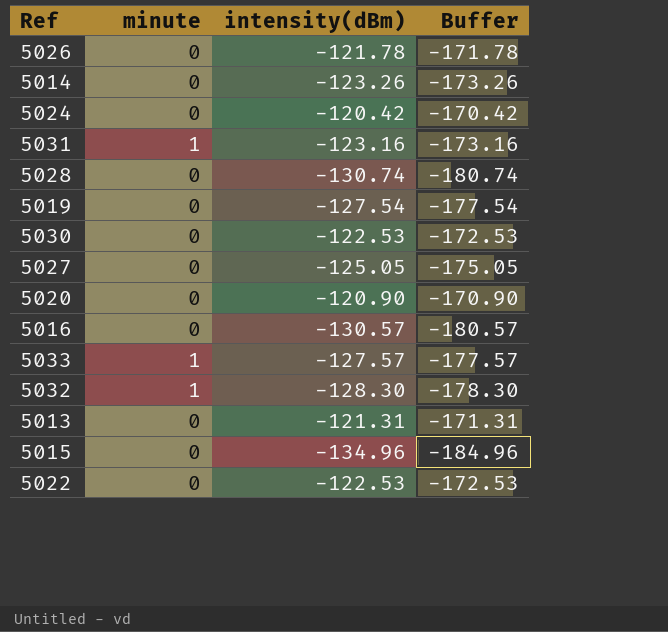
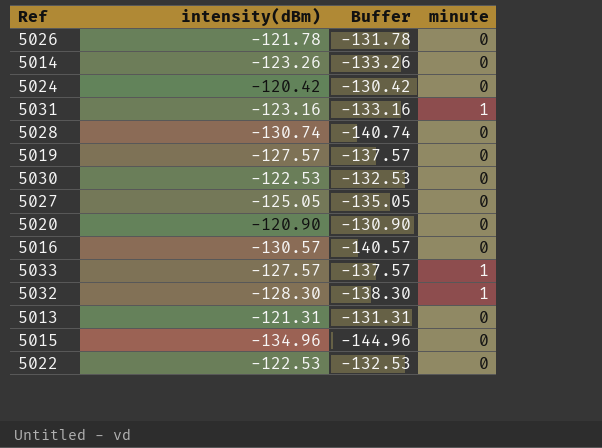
column Buffer | formula: [intensity(dBm)] - 50 -> [intensity(dBm)] - 10
column minute | position: 2 -> 4
5019 | intensity(dBm): -127.54 -> -127.57

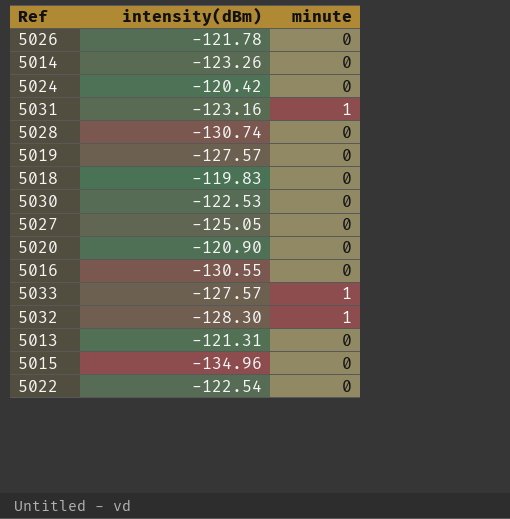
column Buffer | formula: [intensity(dBm)] - 10 -> none
row 5018: none -> -119.83 | 0
5016 | intensity(dBm): -130.57 -> -130.55
5022 | intensity(dBm): -122.53 -> -122.54

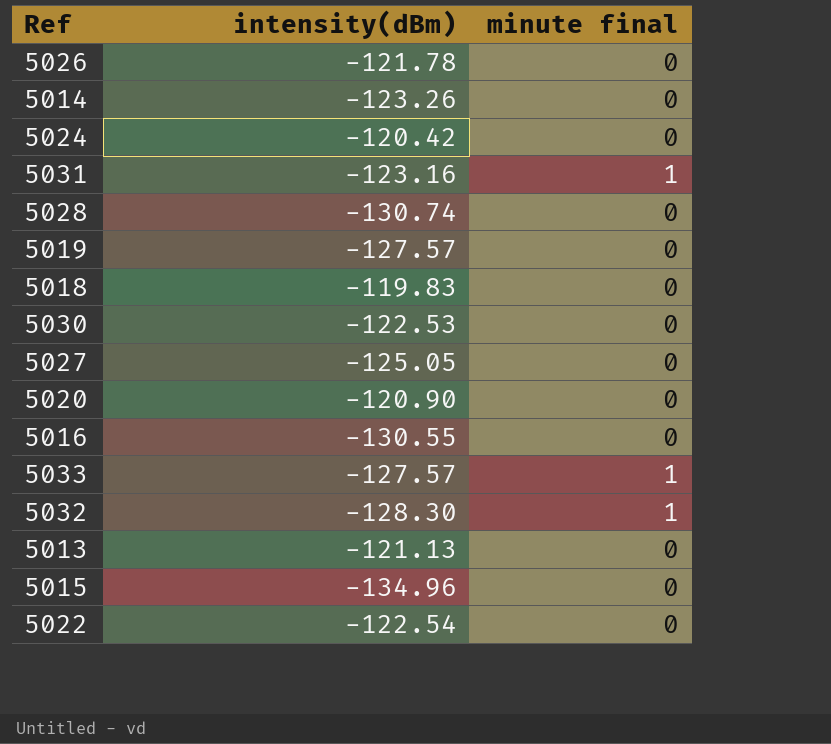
column name: minute -> minute final
5013 | intensity(dBm): -121.31 -> -121.13

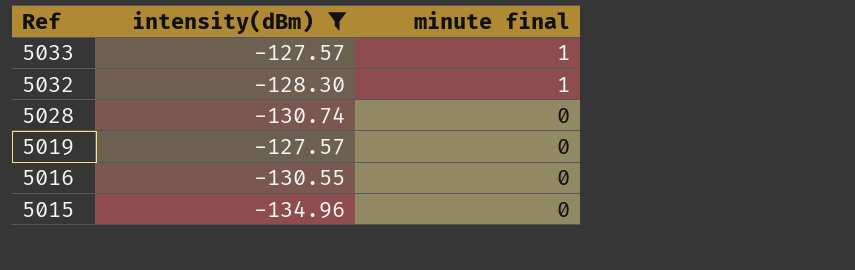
filter: none -> intensity(dBm) <= -127.57
row order: none -> Ref descending

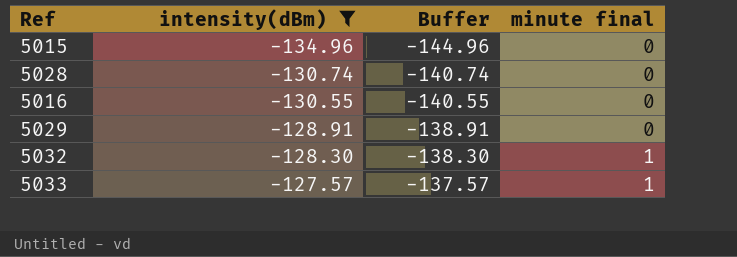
row order: Ref descending -> intensity(dBm) ascending
column Buffer | formula: none -> [intensity(dBm)] - 10
row 5019: -127.57 | 0 -> none
row 5029: none -> -128.91 | -138.91 | 0

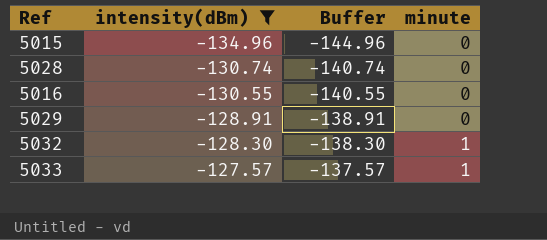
column name: minute final -> minute

